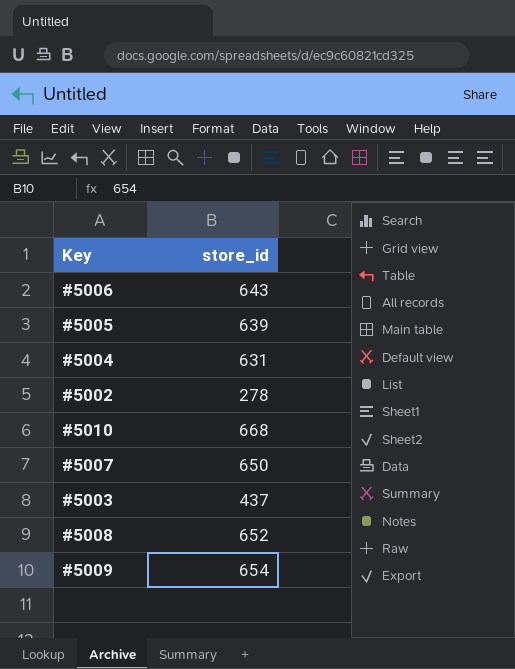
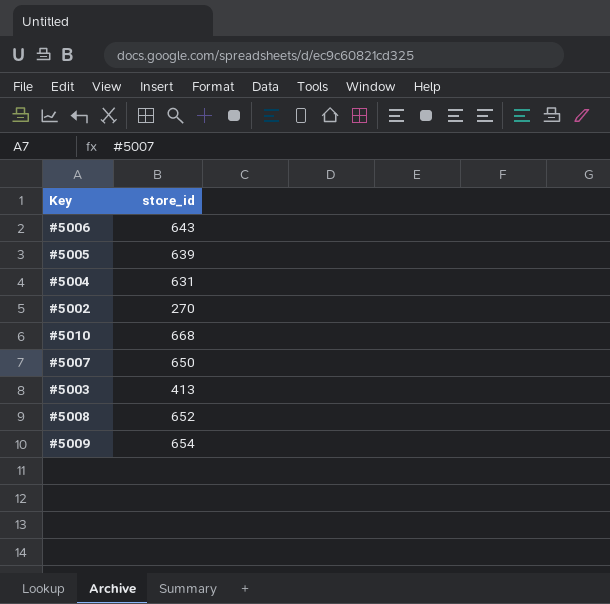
#5002 | store_id: 278 -> 270
#5003 | store_id: 437 -> 413

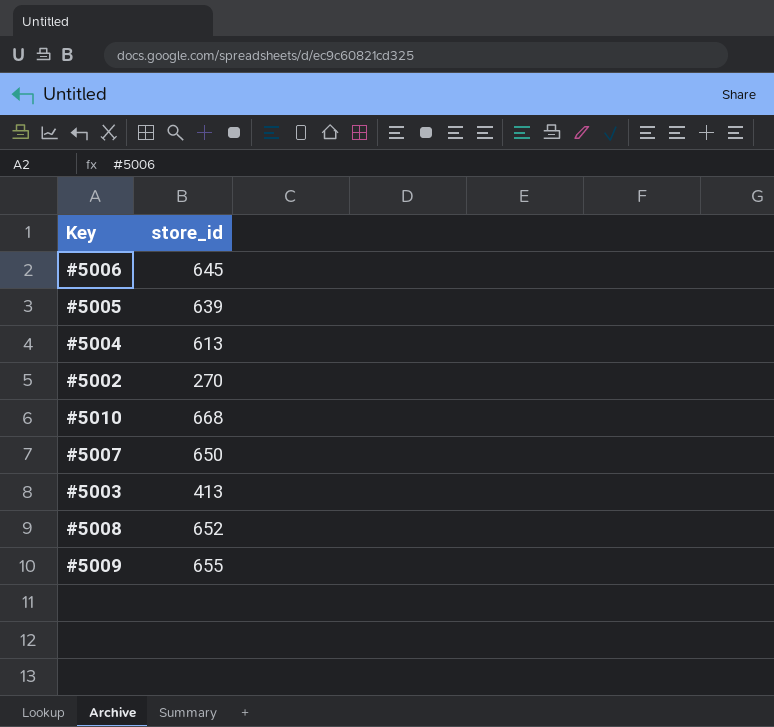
#5006 | store_id: 643 -> 645
#5004 | store_id: 631 -> 613
#5009 | store_id: 654 -> 655

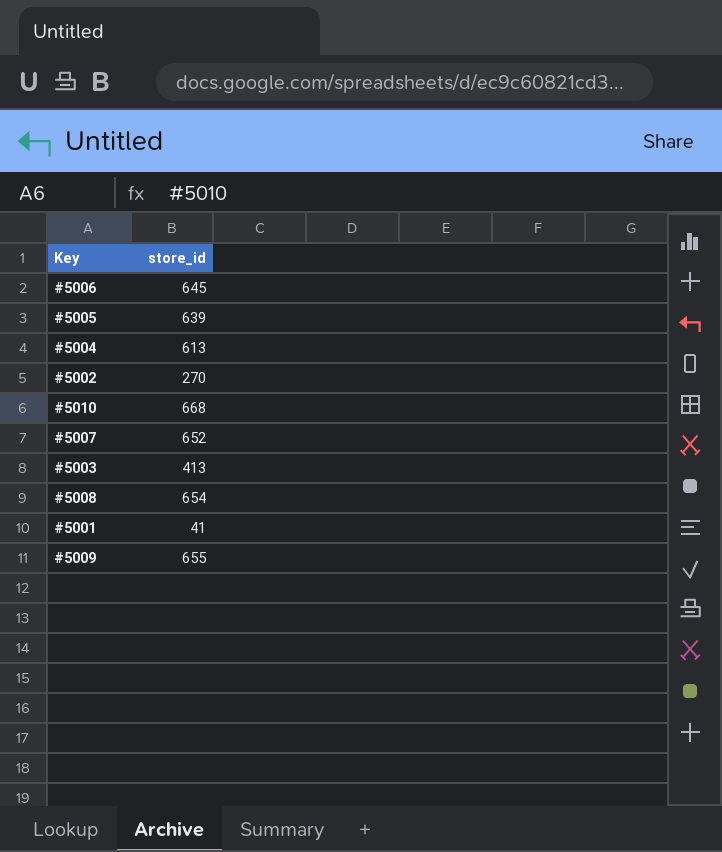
#5007 | store_id: 650 -> 652
#5008 | store_id: 652 -> 654
row #5001: none -> 41

